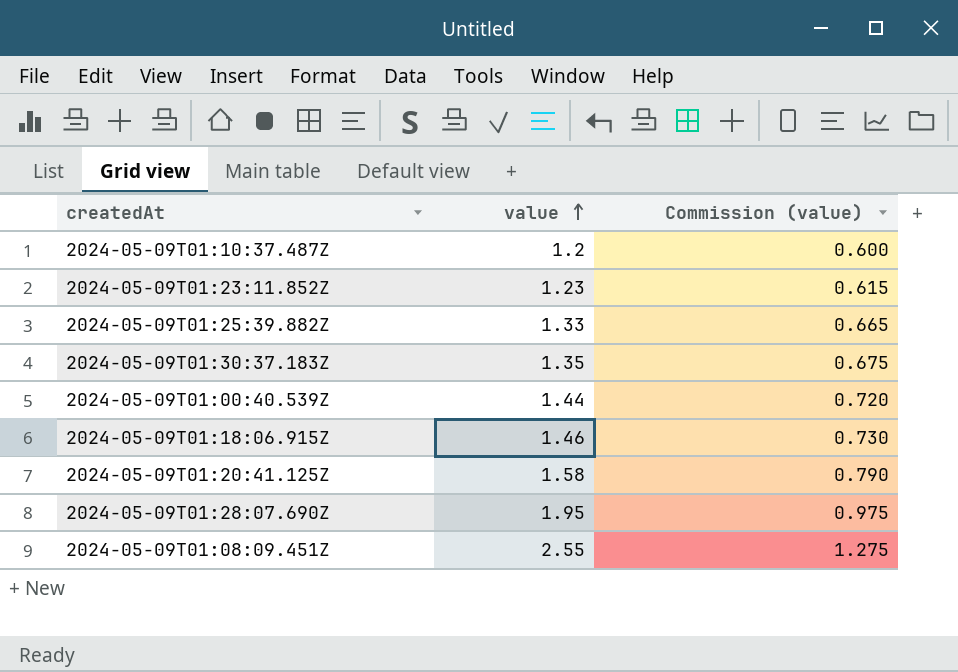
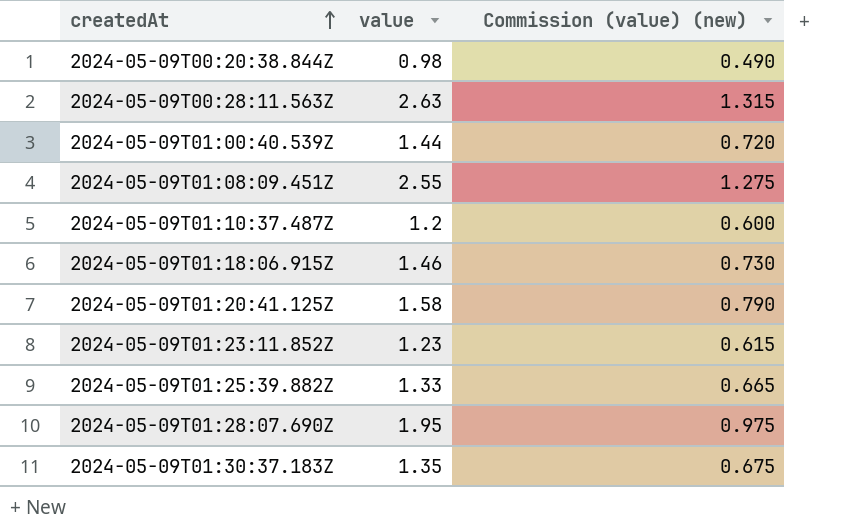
row order: value ascending -> createdAt ascending
column name: Commission (value) -> Commission (value) (new)
row 2024-05-09T00:20:38.844Z: none -> 0.98 | 0.490
row 2024-05-09T00:28:11.563Z: none -> 2.63 | 1.315

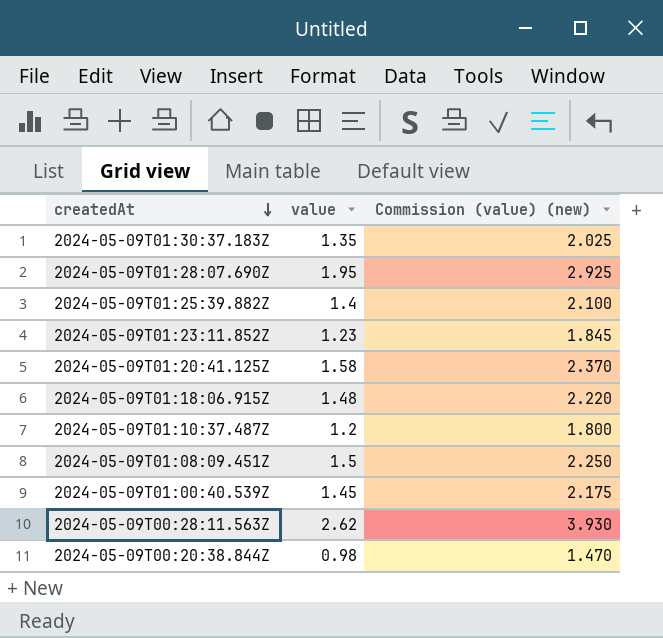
row order: createdAt ascending -> createdAt descending
column Commission (value) (new) | formula: [value] * 0.5 -> [value] * 1.5
2024-05-09T01:25:39.882Z | value: 1.33 -> 1.4
2024-05-09T01:18:06.915Z | value: 1.46 -> 1.48
2024-05-09T01:08:09.451Z | value: 2.55 -> 1.5
2024-05-09T01:00:40.539Z | value: 1.44 -> 1.45
2024-05-09T00:28:11.563Z | value: 2.63 -> 2.62

